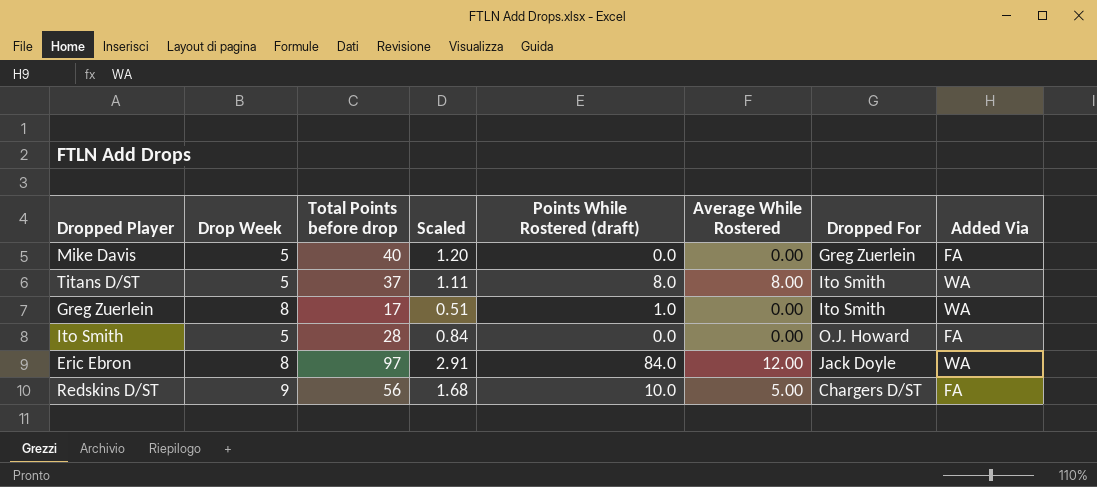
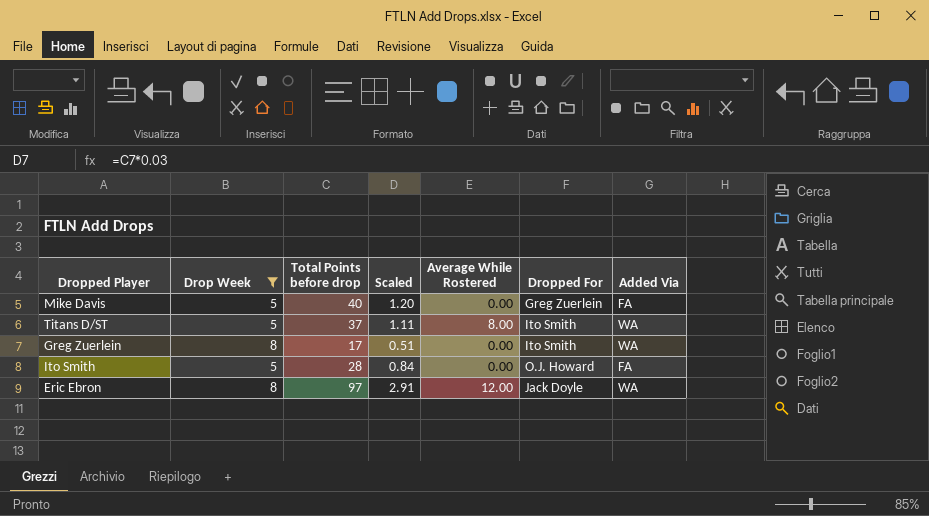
filter: none -> Drop Week != 9
column Points While Rostered (draft) | position: 5 -> none

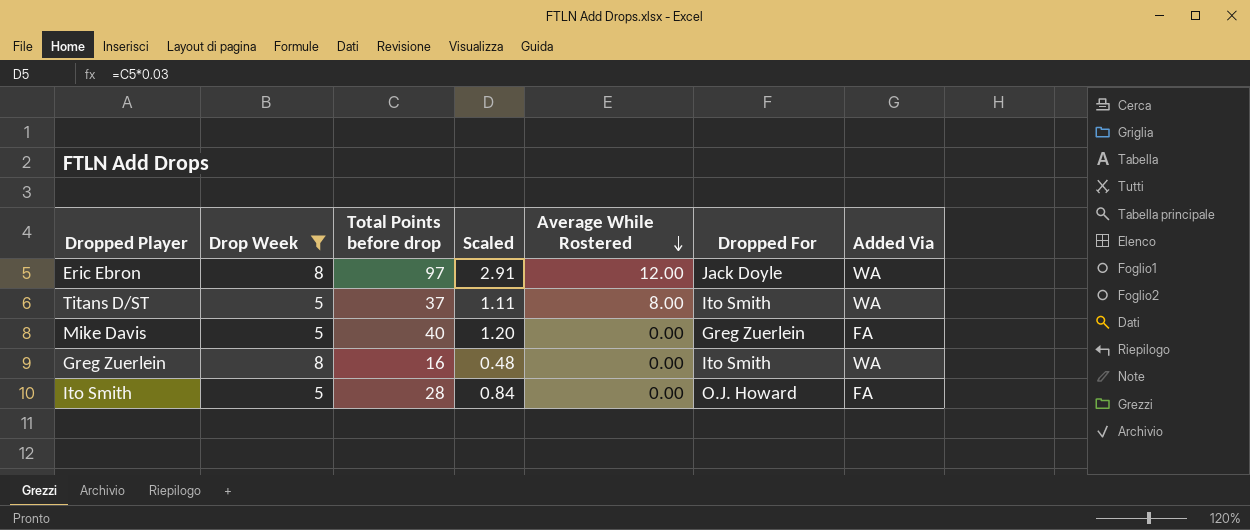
row order: none -> Average While Rostered descending
Greg Zuerlein | Total Points before drop: 17 -> 16
Greg Zuerlein | Scaled: 0.51 -> 0.48

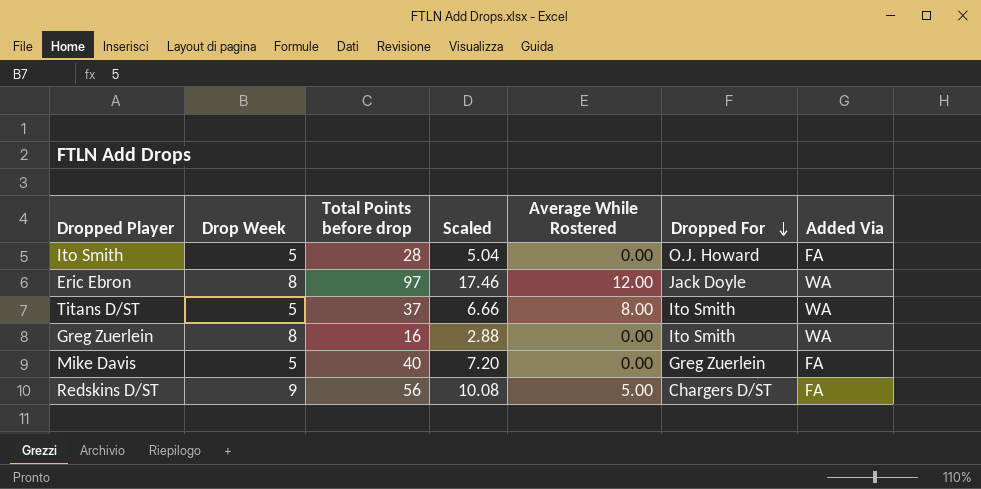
filter: Drop Week != 9 -> none
row order: Average While Rostered descending -> Dropped For descending
column Scaled | formula: [Total Points before drop] * 0.03 -> [Total Points before drop] * 0.18

